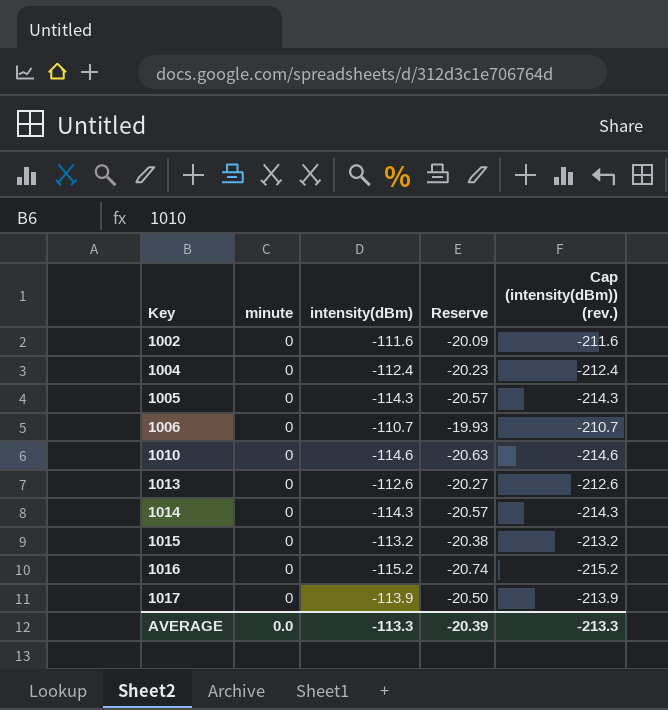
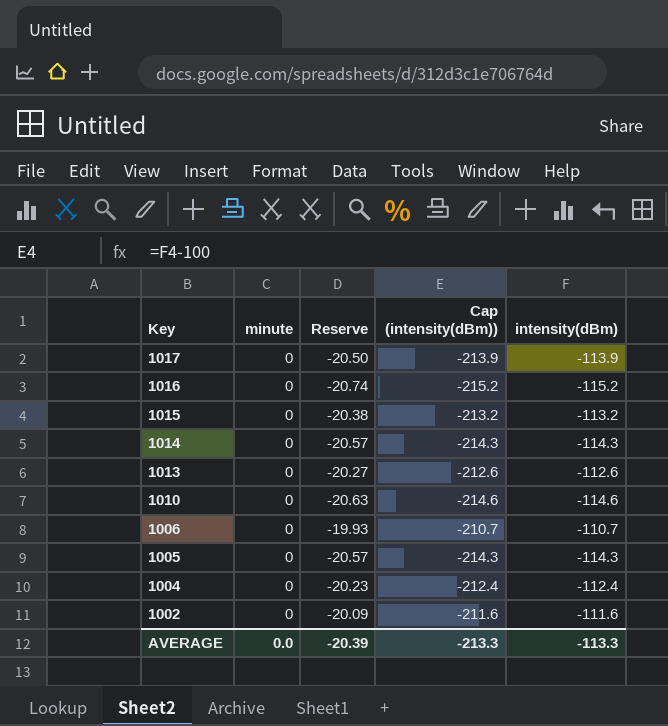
row order: Key ascending -> Key descending
column name: Cap (intensity(dBm)) (rev.) -> Cap (intensity(dBm))
column intensity(dBm) | position: 3 -> 5

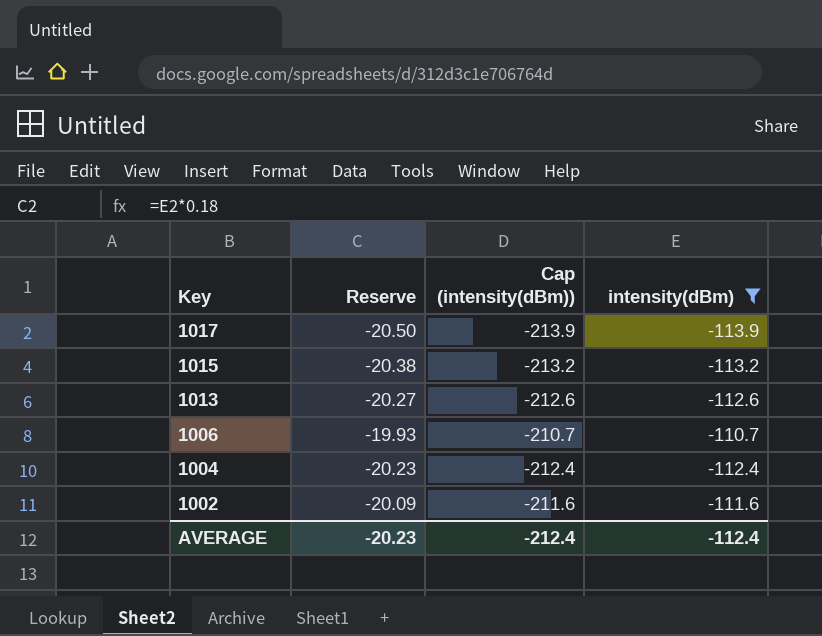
filter: none -> intensity(dBm) >= -113.9
column minute | position: 2 -> none
AVERAGE | Reserve: -20.39 -> -20.23
AVERAGE | Cap (intensity(dBm)): -213.3 -> -212.4
AVERAGE | intensity(dBm): -113.3 -> -112.4

